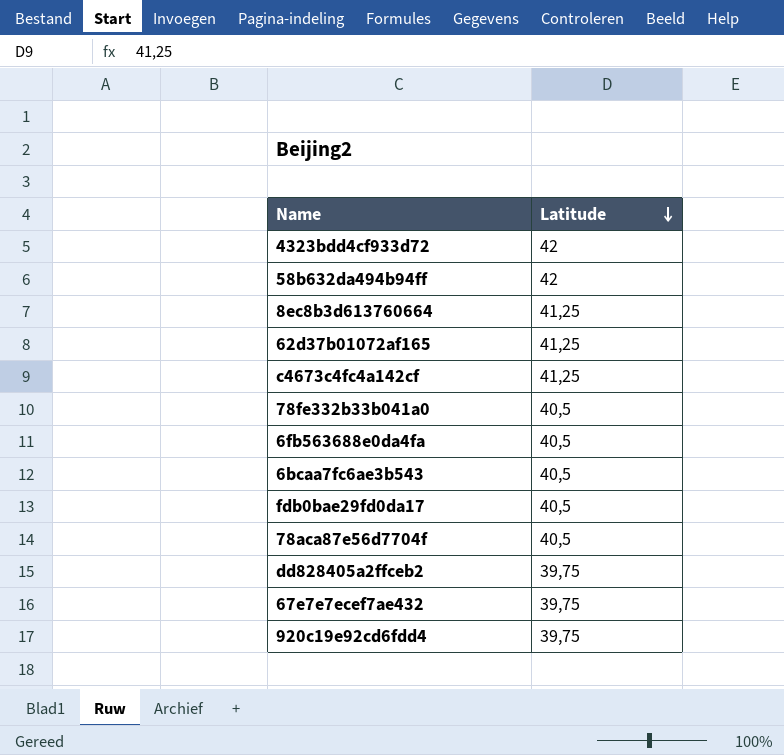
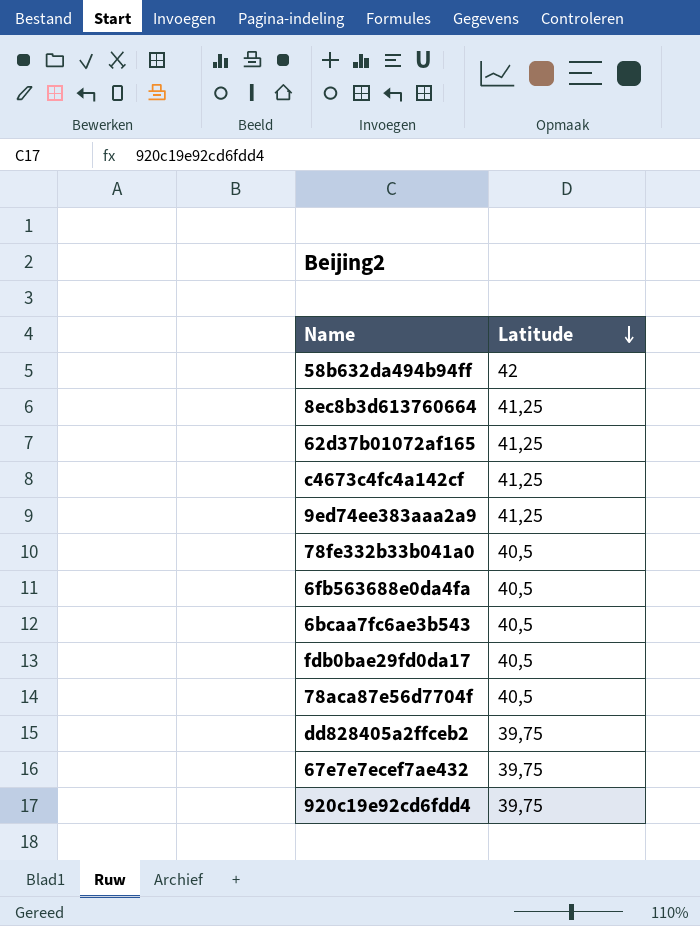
row 4323bdd4cf933d72: 42 -> none
row 9ed74ee383aaa2a9: none -> 41,25

